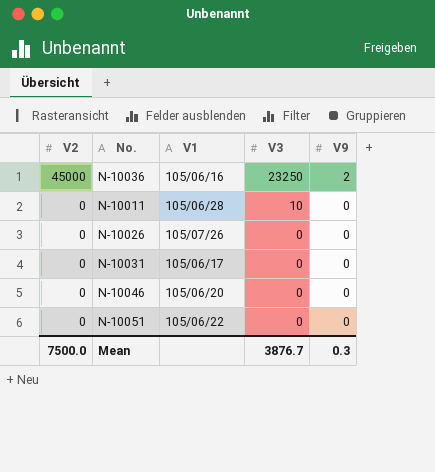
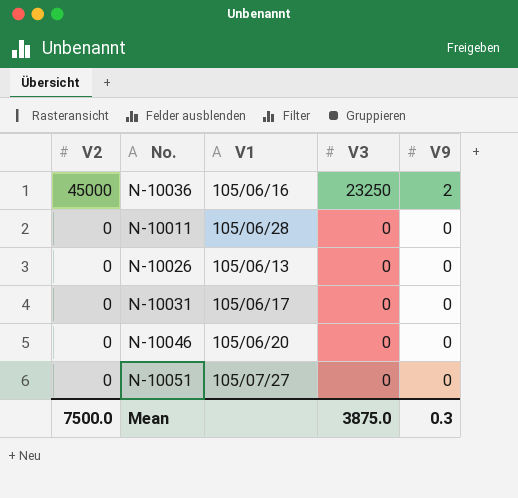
N-10011 | V3: 10 -> 0
N-10026 | V1: 105/07/26 -> 105/06/13
N-10051 | V1: 105/06/22 -> 105/07/27
Mean | V3: 3876.7 -> 3875.0

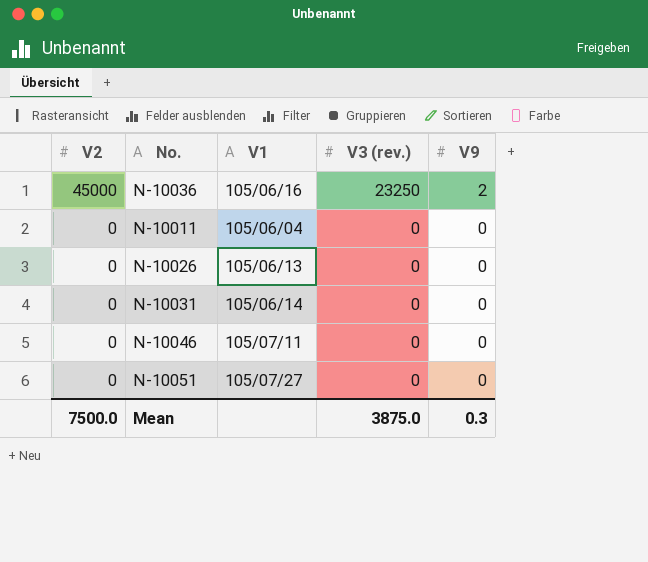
column name: V3 -> V3 (rev.)
N-10011 | V1: 105/06/28 -> 105/06/04
N-10031 | V1: 105/06/17 -> 105/06/14
N-10046 | V1: 105/06/20 -> 105/07/11

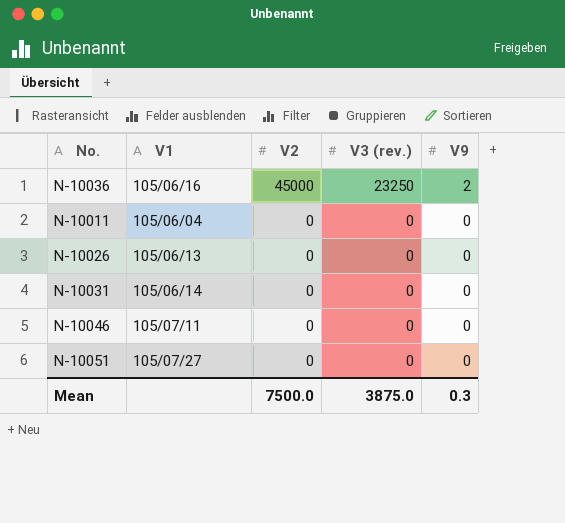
column V2 | position: 1 -> 3

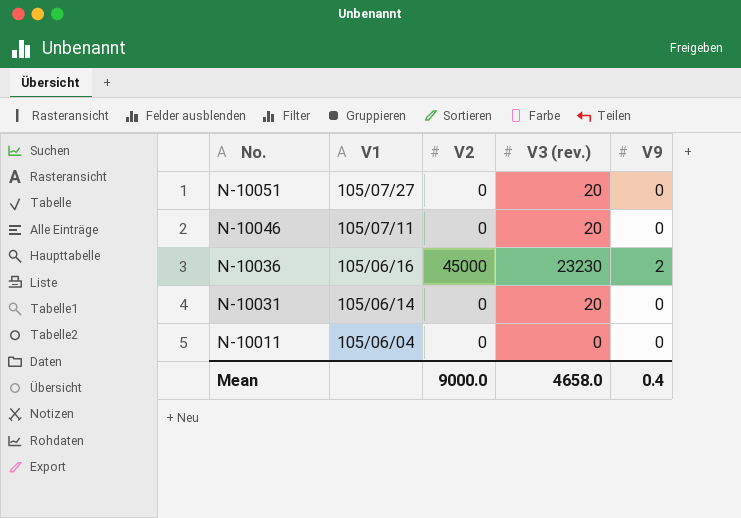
row order: V2 descending -> No. descending
row N-10026: 105/06/13 | 0 | 0 | 0 -> none
N-10051 | V3 (rev.): 0 -> 20
N-10046 | V3 (rev.): 0 -> 20
N-10036 | V3 (rev.): 23250 -> 23230
N-10031 | V3 (rev.): 0 -> 20
Mean | V2: 7500.0 -> 9000.0
Mean | V3 (rev.): 3875.0 -> 4658.0
Mean | V9: 0.3 -> 0.4

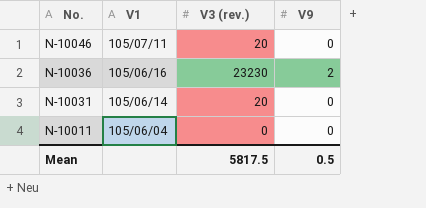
column V2 | position: 3 -> none
row N-10051: 105/07/27 | 0 | 20 | 0 -> none
Mean | V3 (rev.): 4658.0 -> 5817.5
Mean | V9: 0.4 -> 0.5

